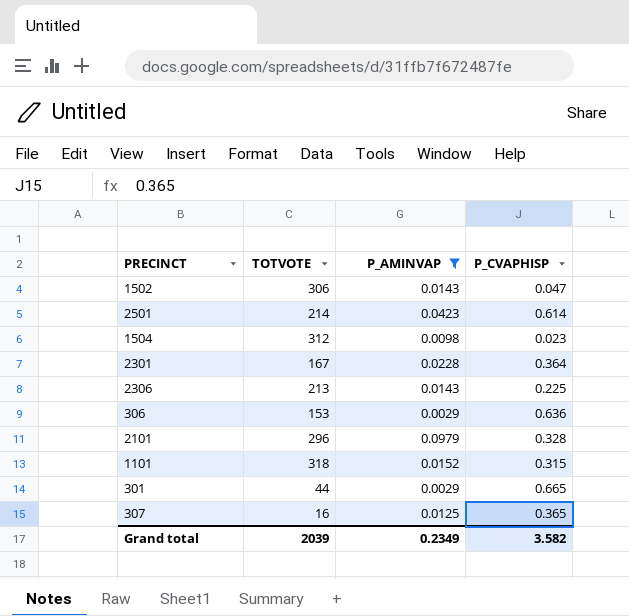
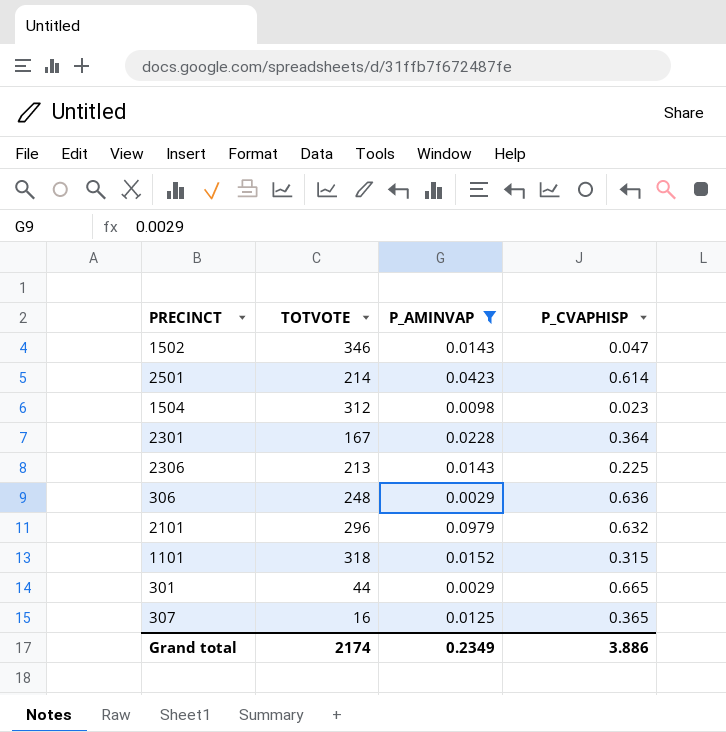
1502 | TOTVOTE: 306 -> 346
306 | TOTVOTE: 153 -> 248
2101 | P_CVAPHISP: 0.328 -> 0.632
Grand total | TOTVOTE: 2039 -> 2174
Grand total | P_CVAPHISP: 3.582 -> 3.886

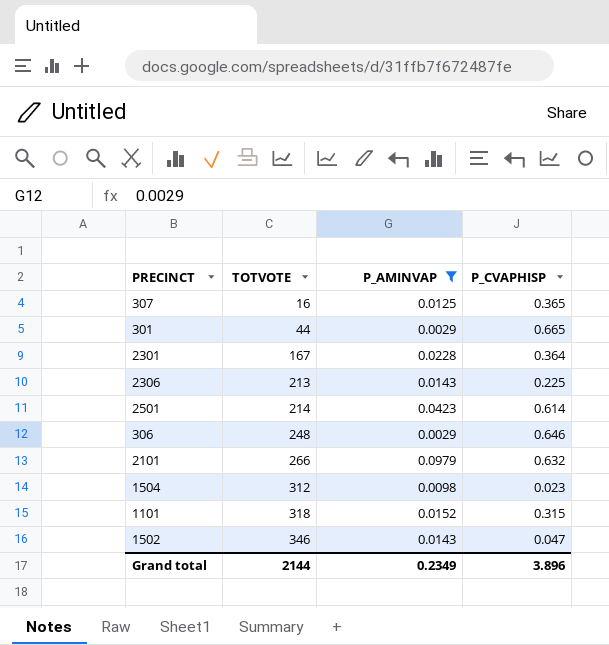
row order: none -> TOTVOTE ascending
306 | P_CVAPHISP: 0.636 -> 0.646
2101 | TOTVOTE: 296 -> 266
Grand total | TOTVOTE: 2174 -> 2144
Grand total | P_CVAPHISP: 3.886 -> 3.896

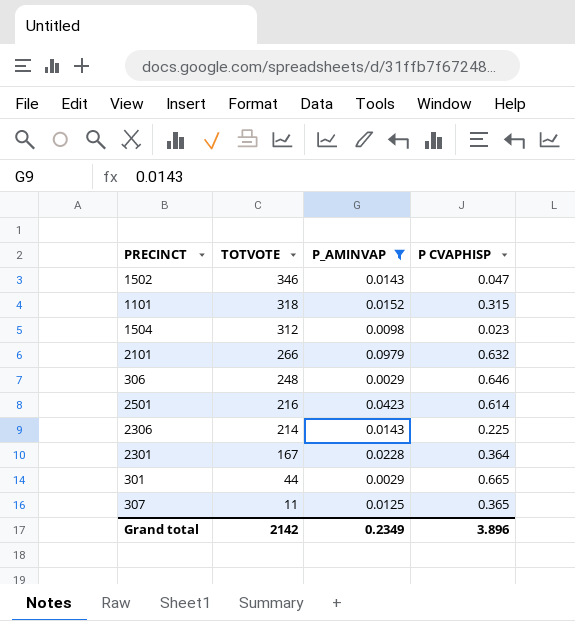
row order: TOTVOTE ascending -> TOTVOTE descending
column name: P_CVAPHISP -> P CVAPHISP
2501 | TOTVOTE: 214 -> 216
2306 | TOTVOTE: 213 -> 214
307 | TOTVOTE: 16 -> 11
Grand total | TOTVOTE: 2144 -> 2142

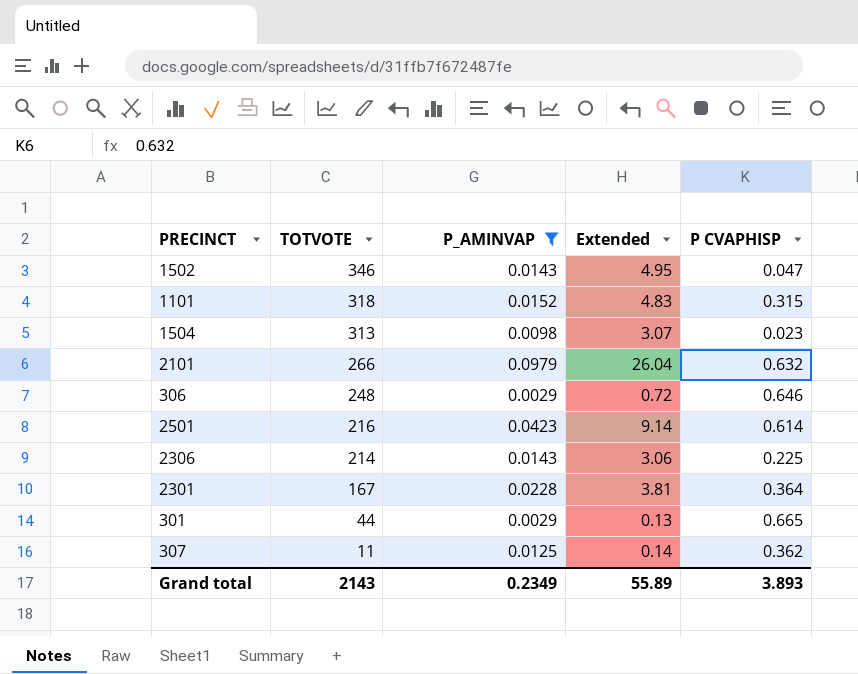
column Extended | formula: none -> [TOTVOTE] * [P_AMINVAP]
1504 | TOTVOTE: 312 -> 313
307 | P CVAPHISP: 0.365 -> 0.362
Grand total | TOTVOTE: 2142 -> 2143
Grand total | P CVAPHISP: 3.896 -> 3.893

